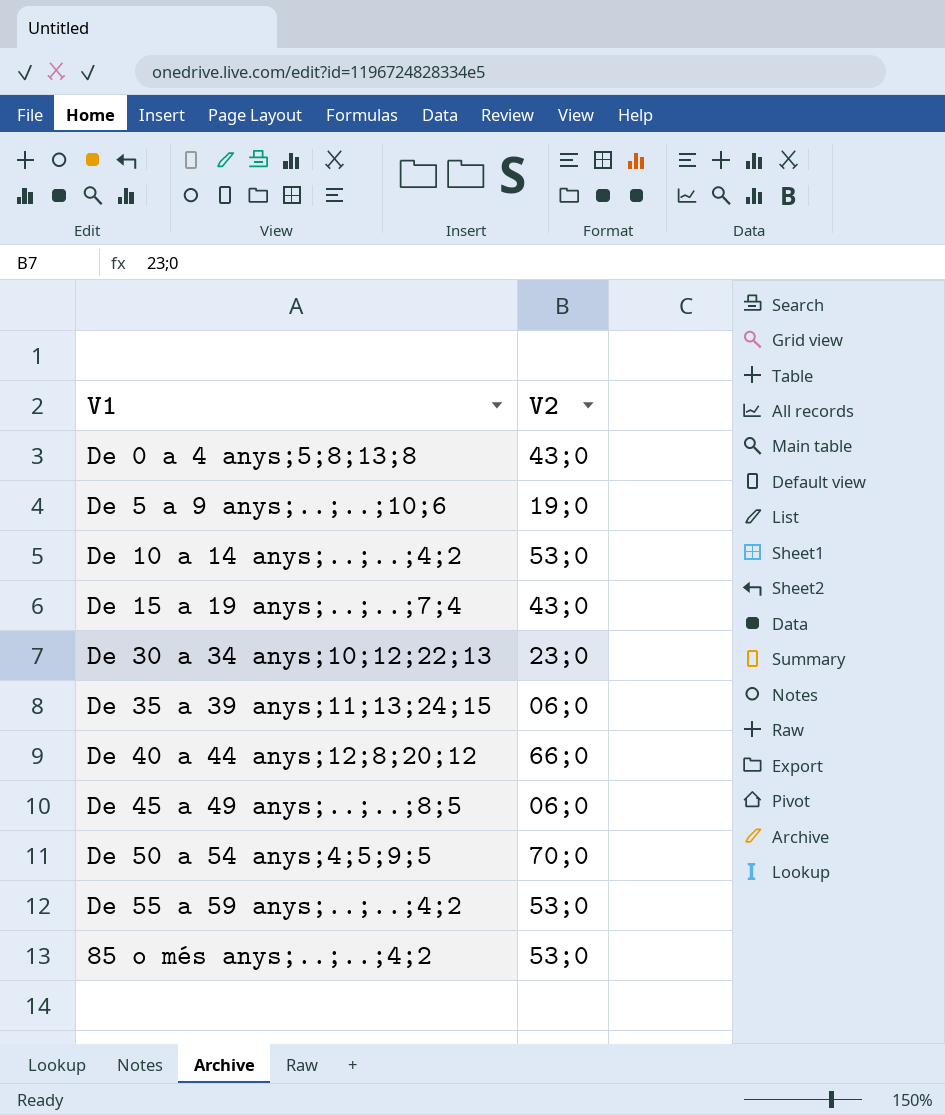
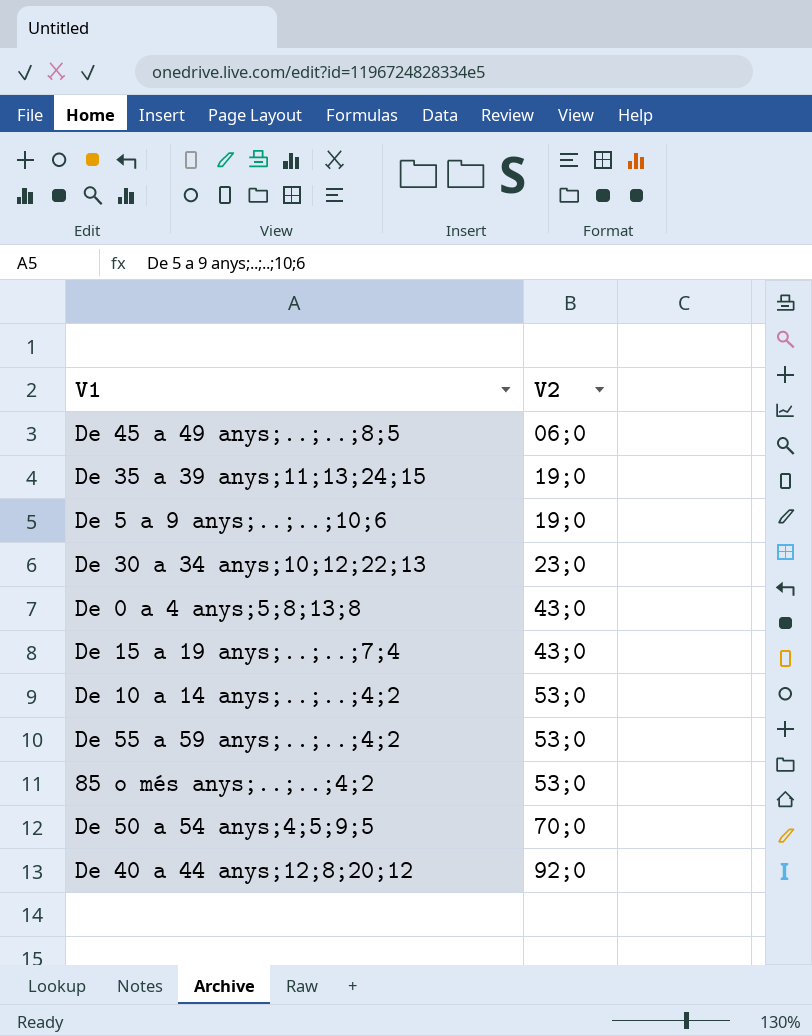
row order: none -> V2 ascending
De 35 a 39 anys;11;13;24;15 | V2: 06;0 -> 19;0
De 40 a 44 anys;12;8;20;12 | V2: 66;0 -> 92;0

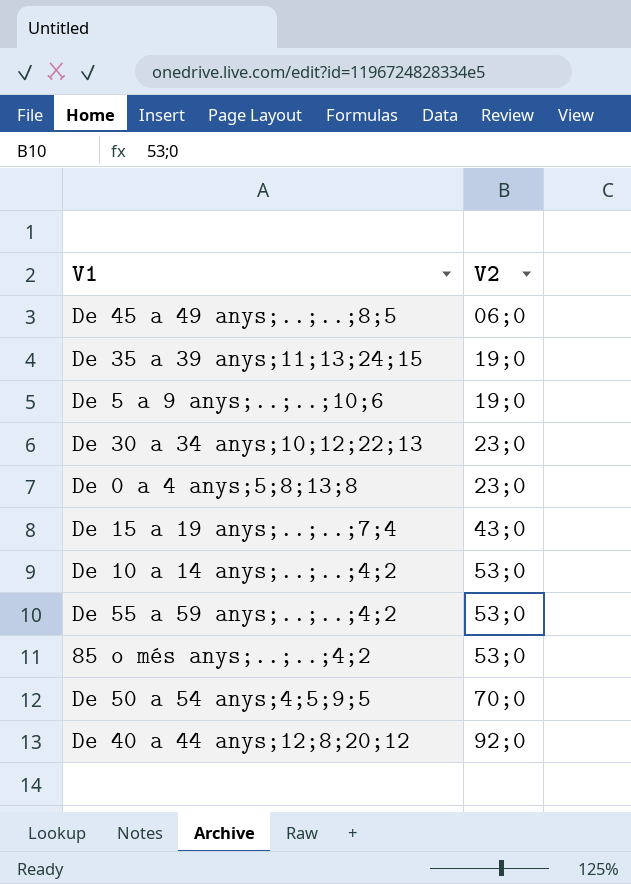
De 0 a 4 anys;5;8;13;8 | V2: 43;0 -> 23;0

